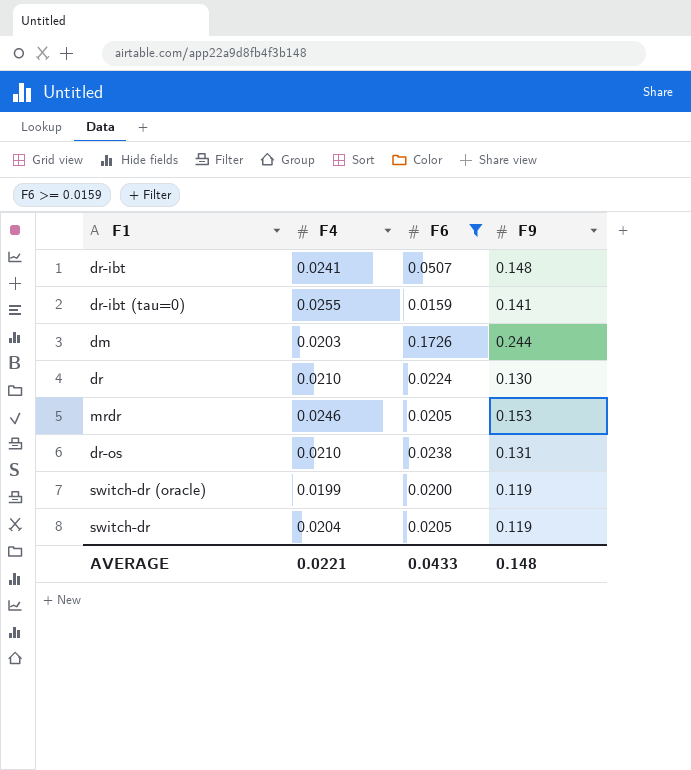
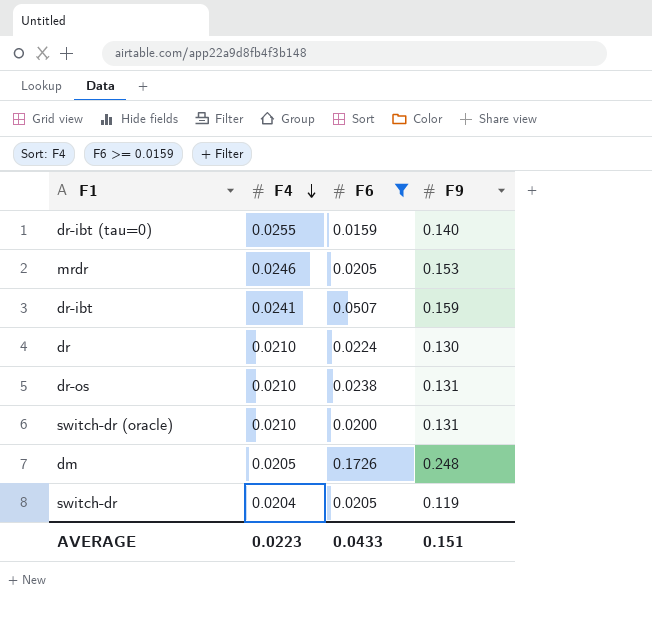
row order: none -> F4 descending
dr-ibt (tau=0) | F9: 0.141 -> 0.140
dr-ibt | F9: 0.148 -> 0.159
switch-dr (oracle) | F4: 0.0199 -> 0.0210
switch-dr (oracle) | F9: 0.119 -> 0.131
dm | F4: 0.0203 -> 0.0205
dm | F9: 0.244 -> 0.248
AVERAGE | F4: 0.0221 -> 0.0223
AVERAGE | F9: 0.148 -> 0.151

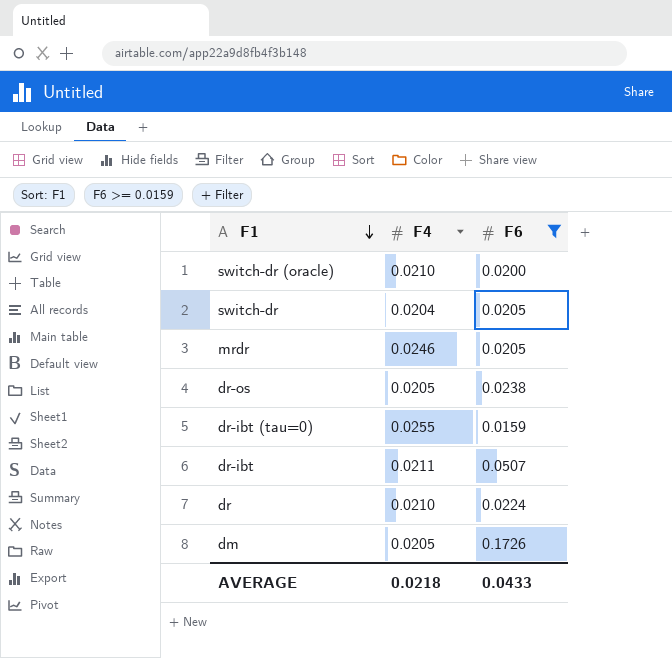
row order: F4 descending -> F1 descending
column F9 | position: 4 -> none
dr-os | F4: 0.0210 -> 0.0205
dr-ibt | F4: 0.0241 -> 0.0211
AVERAGE | F4: 0.0223 -> 0.0218

